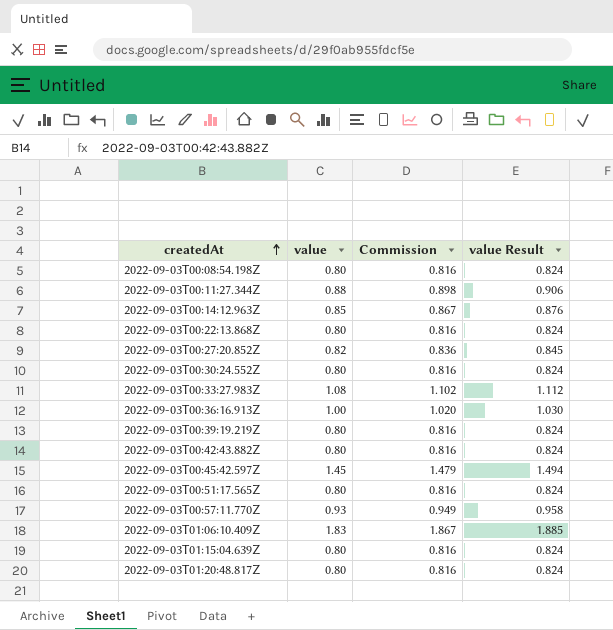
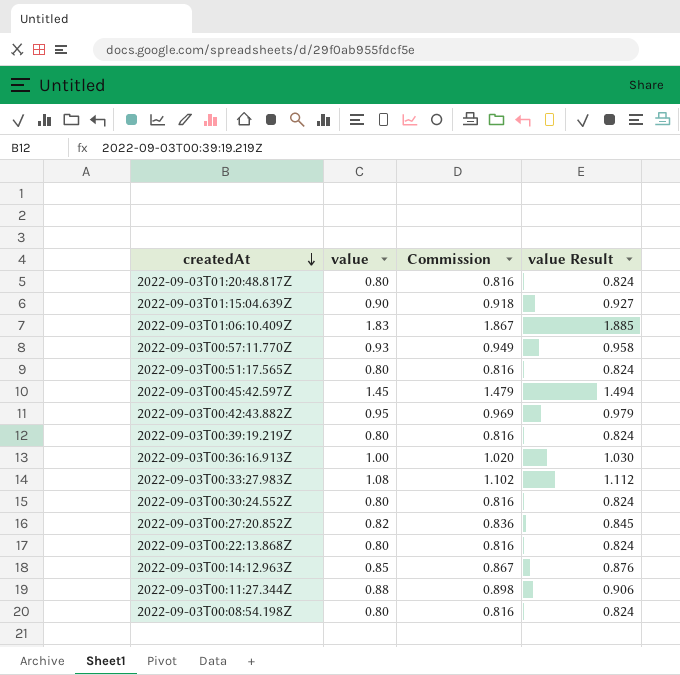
row order: createdAt ascending -> createdAt descending
2022-09-03T01:15:04.639Z | value: 0.80 -> 0.90
2022-09-03T01:15:04.639Z | Commission: 0.816 -> 0.918
2022-09-03T01:15:04.639Z | value Result: 0.824 -> 0.927
2022-09-03T00:42:43.882Z | value: 0.80 -> 0.95
2022-09-03T00:42:43.882Z | Commission: 0.816 -> 0.969
2022-09-03T00:42:43.882Z | value Result: 0.824 -> 0.979

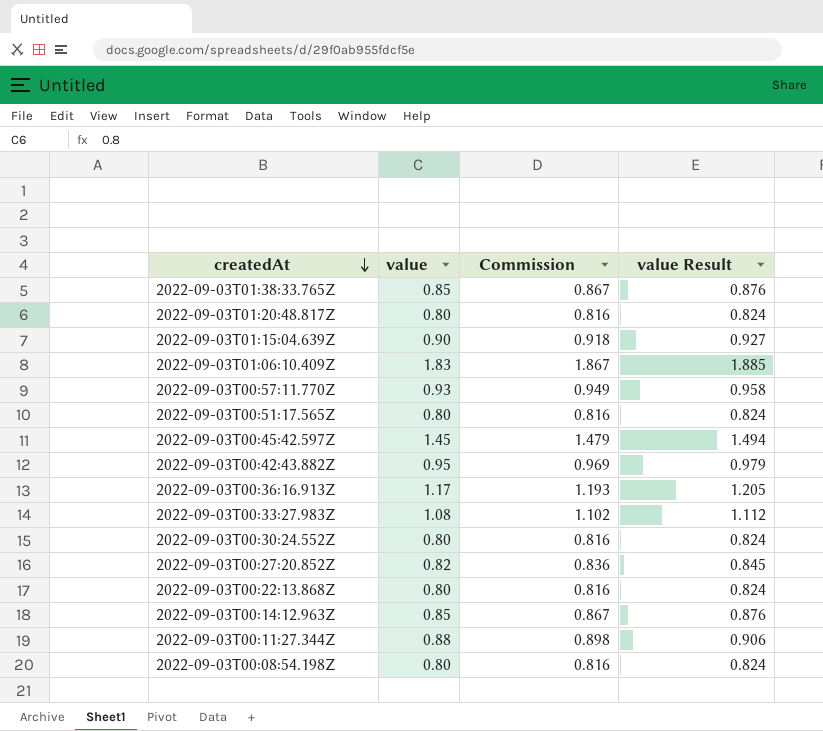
row 2022-09-03T00:39:19.219Z: 0.80 | 0.816 | 0.824 -> none
row 2022-09-03T01:38:33.765Z: none -> 0.85 | 0.867 | 0.876
2022-09-03T00:36:16.913Z | value: 1.00 -> 1.17
2022-09-03T00:36:16.913Z | Commission: 1.020 -> 1.193
2022-09-03T00:36:16.913Z | value Result: 1.030 -> 1.205

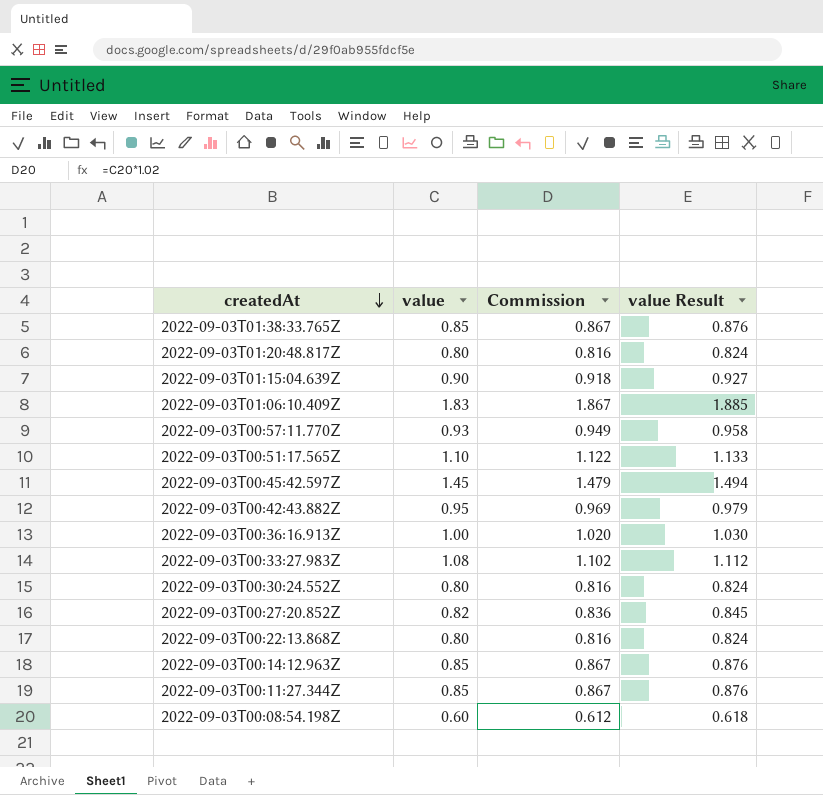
2022-09-03T00:51:17.565Z | value: 0.80 -> 1.10
2022-09-03T00:51:17.565Z | Commission: 0.816 -> 1.122
2022-09-03T00:51:17.565Z | value Result: 0.824 -> 1.133
2022-09-03T00:36:16.913Z | value: 1.17 -> 1.00
2022-09-03T00:36:16.913Z | Commission: 1.193 -> 1.020
2022-09-03T00:36:16.913Z | value Result: 1.205 -> 1.030
2022-09-03T00:11:27.344Z | value: 0.88 -> 0.85
2022-09-03T00:11:27.344Z | Commission: 0.898 -> 0.867
2022-09-03T00:11:27.344Z | value Result: 0.906 -> 0.876
2022-09-03T00:08:54.198Z | value: 0.80 -> 0.60
2022-09-03T00:08:54.198Z | Commission: 0.816 -> 0.612
2022-09-03T00:08:54.198Z | value Result: 0.824 -> 0.618

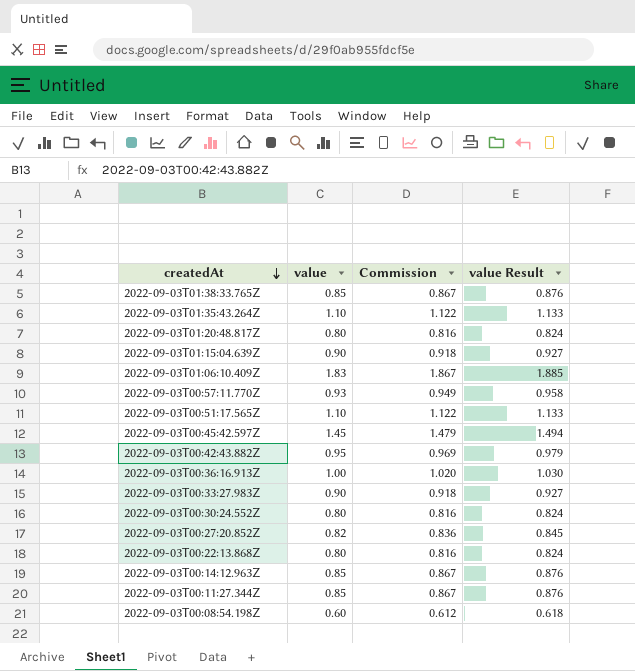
row 2022-09-03T01:35:43.264Z: none -> 1.10 | 1.122 | 1.133
2022-09-03T00:33:27.983Z | value: 1.08 -> 0.90
2022-09-03T00:33:27.983Z | Commission: 1.102 -> 0.918
2022-09-03T00:33:27.983Z | value Result: 1.112 -> 0.927

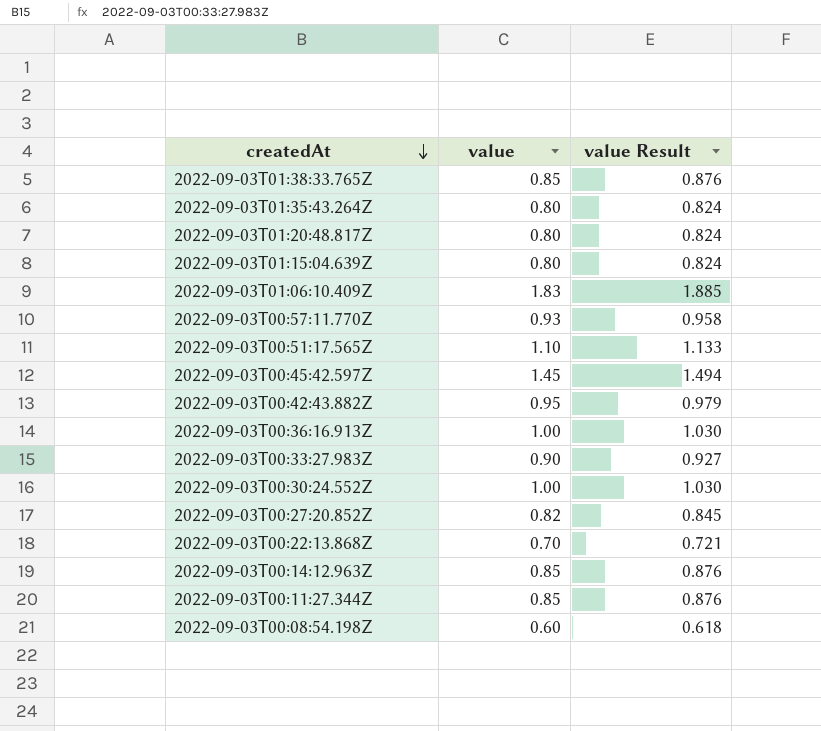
column Commission | formula: [value] * 1.02 -> none
2022-09-03T01:35:43.264Z | value: 1.10 -> 0.80
2022-09-03T01:35:43.264Z | value Result: 1.133 -> 0.824
2022-09-03T01:15:04.639Z | value: 0.90 -> 0.80
2022-09-03T01:15:04.639Z | value Result: 0.927 -> 0.824
2022-09-03T00:30:24.552Z | value: 0.80 -> 1.00
2022-09-03T00:30:24.552Z | value Result: 0.824 -> 1.030
2022-09-03T00:22:13.868Z | value: 0.80 -> 0.70
2022-09-03T00:22:13.868Z | value Result: 0.824 -> 0.721

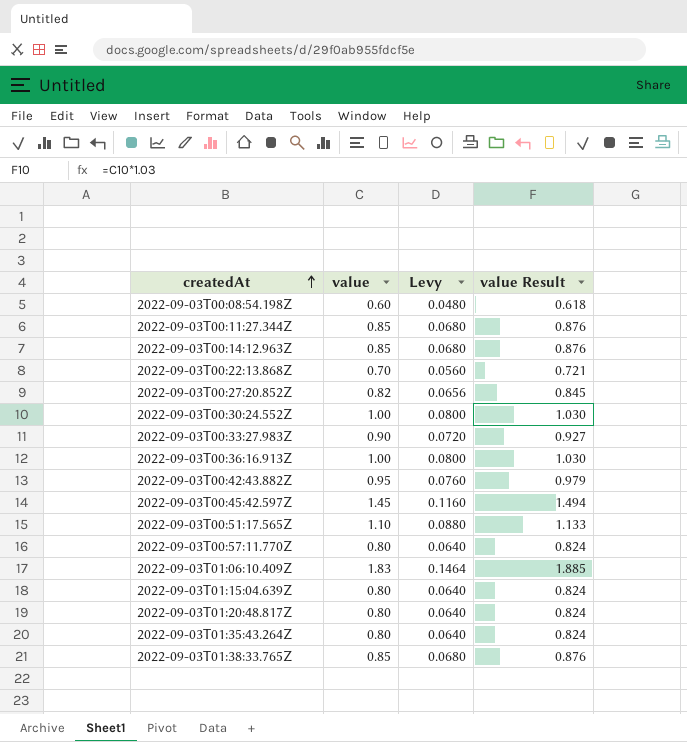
row order: createdAt descending -> createdAt ascending
column Levy | formula: none -> [value] * 0.08
2022-09-03T00:57:11.770Z | value: 0.93 -> 0.80
2022-09-03T00:57:11.770Z | value Result: 0.958 -> 0.824

